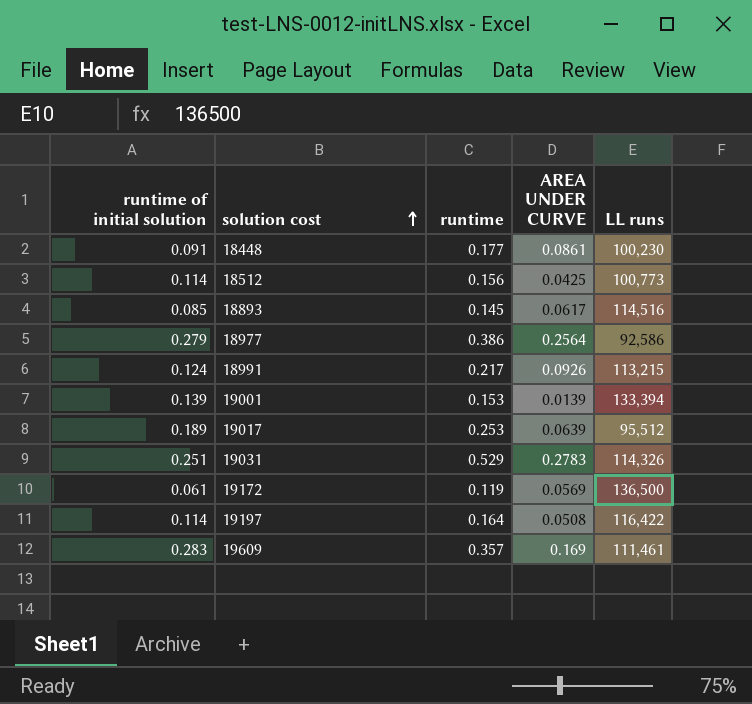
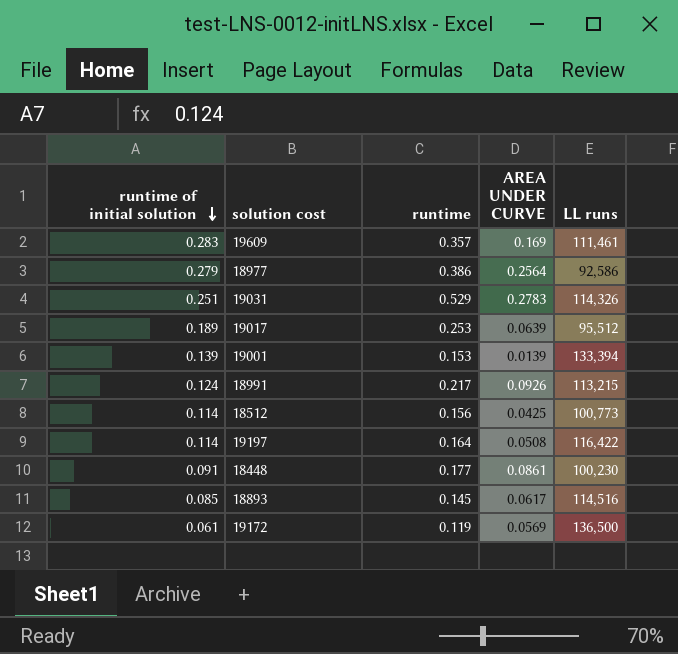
row order: solution cost ascending -> runtime of initial solution descending

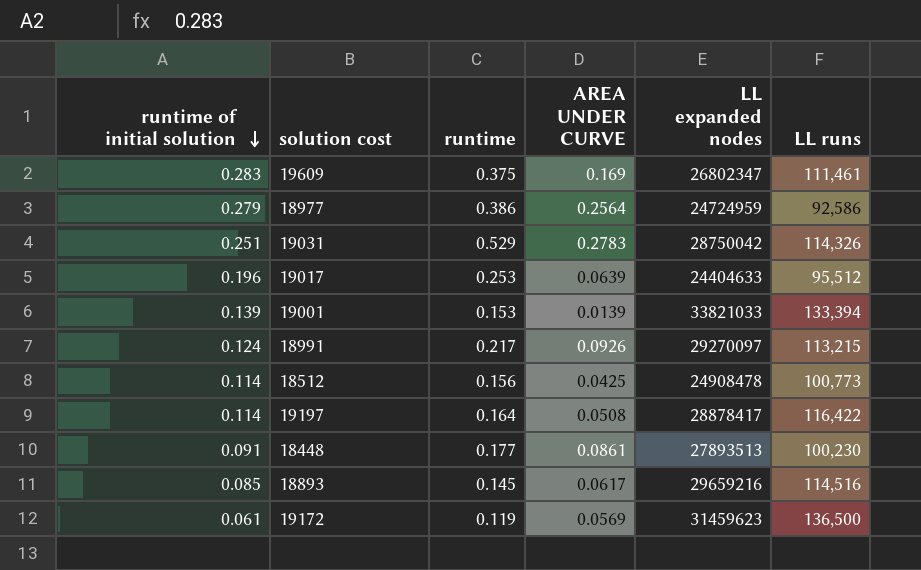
column LL expanded nodes | position: none -> 5
19609 | runtime: 0.357 -> 0.375
19017 | runtime of initial solution: 0.189 -> 0.196

